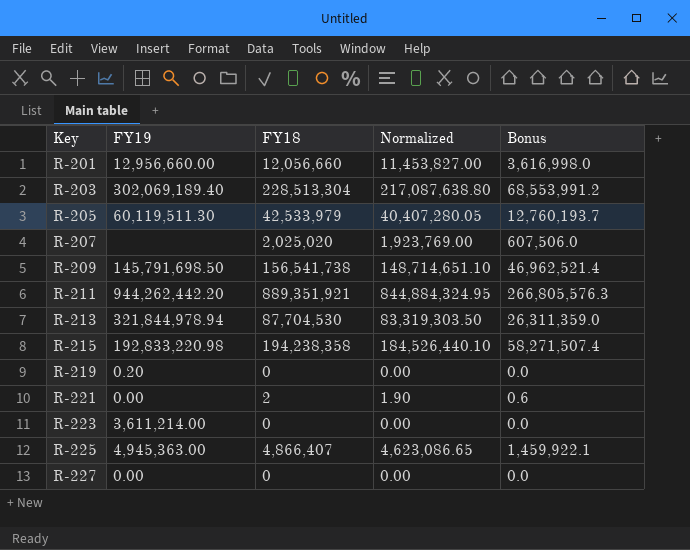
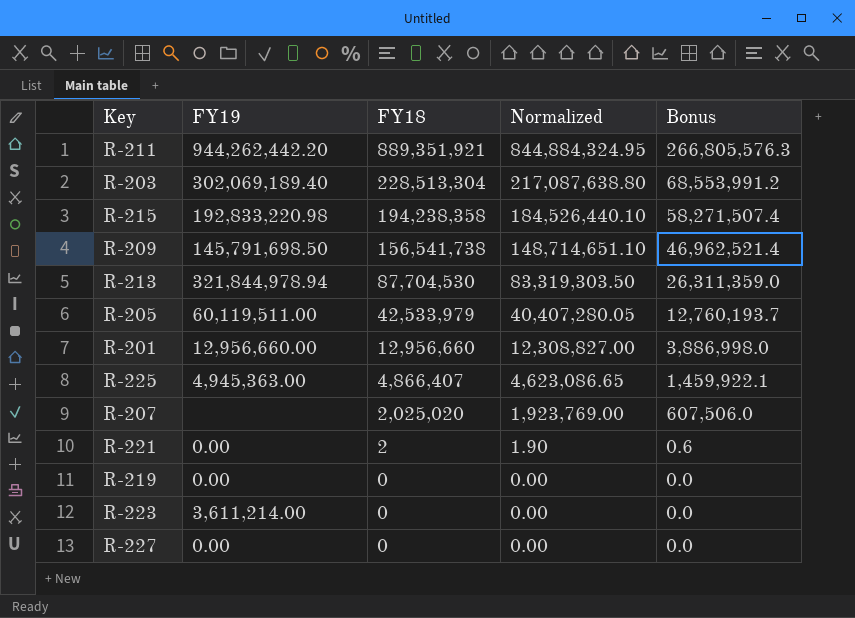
row order: Key ascending -> FY18 descending
R-205 | FY19: 60,119,511.30 -> 60,119,511.00
R-201 | FY18: 12,056,660 -> 12,956,660
R-201 | Normalized: 11,453,827.00 -> 12,308,827.00
R-201 | Bonus: 3,616,998.0 -> 3,886,998.0
R-219 | FY19: 0.20 -> 0.00

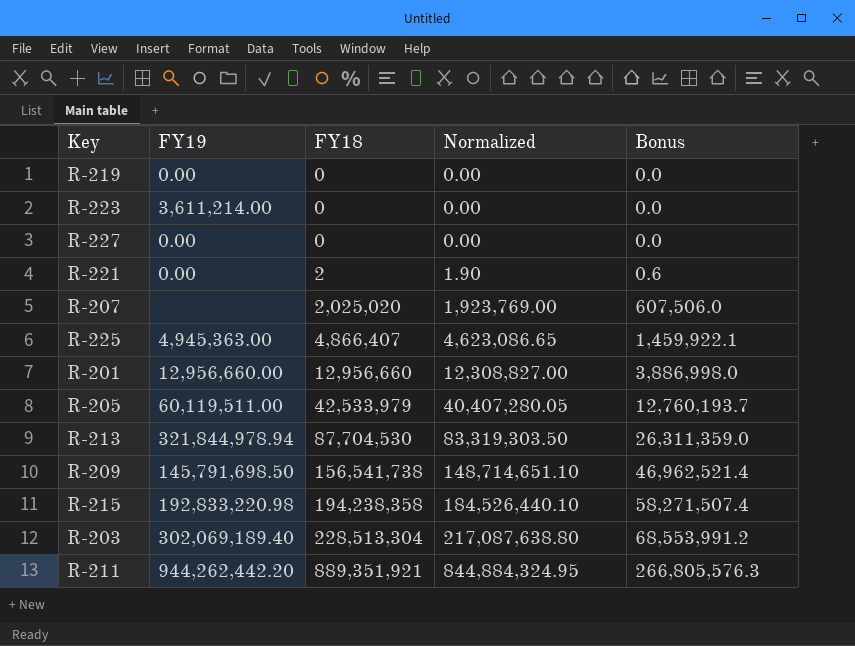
row order: FY18 descending -> FY18 ascending

